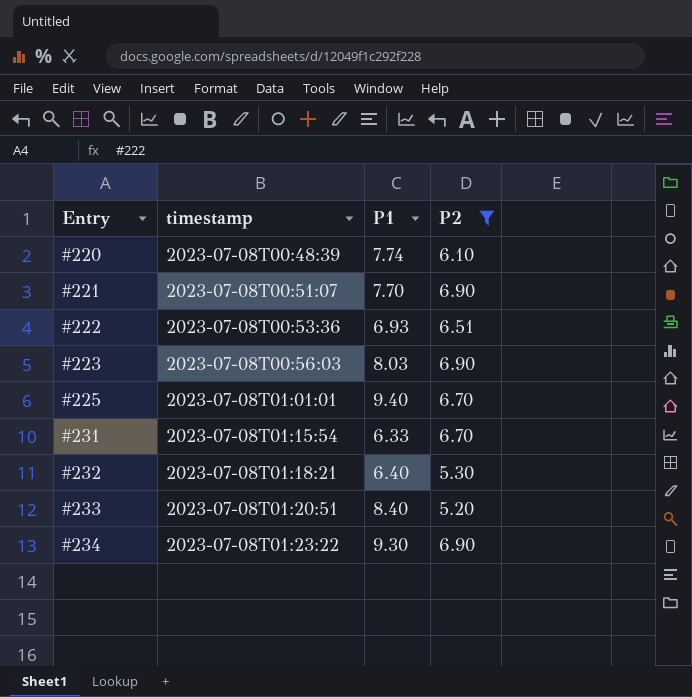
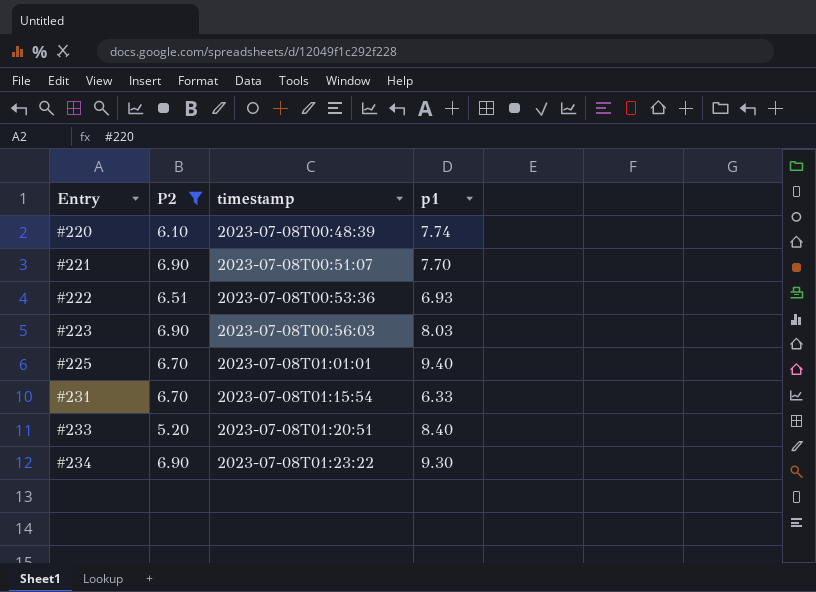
column P2 | position: 4 -> 2
column name: P1 -> p1
row #232: 2023-07-08T01:18:21 | 6.40 | 5.30 -> none

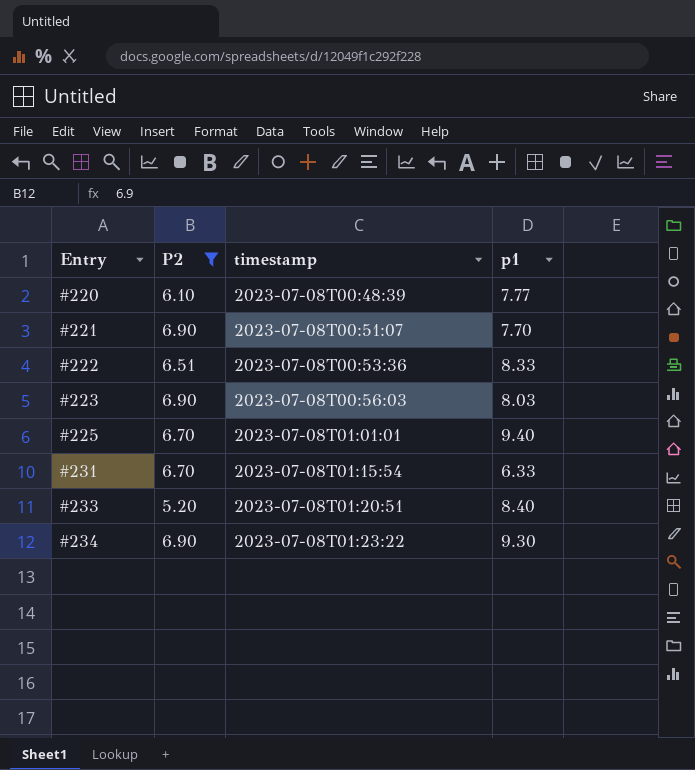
#220 | p1: 7.74 -> 7.77
#222 | p1: 6.93 -> 8.33

